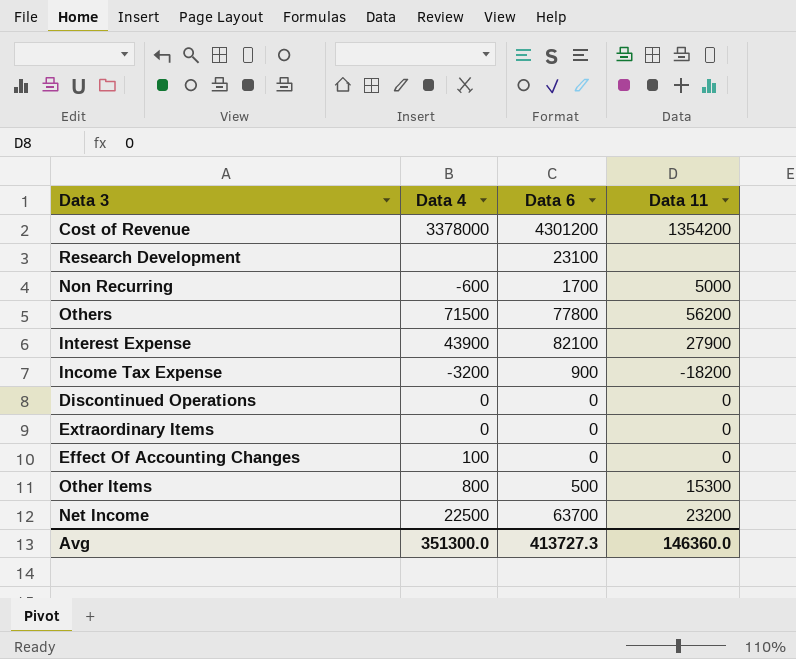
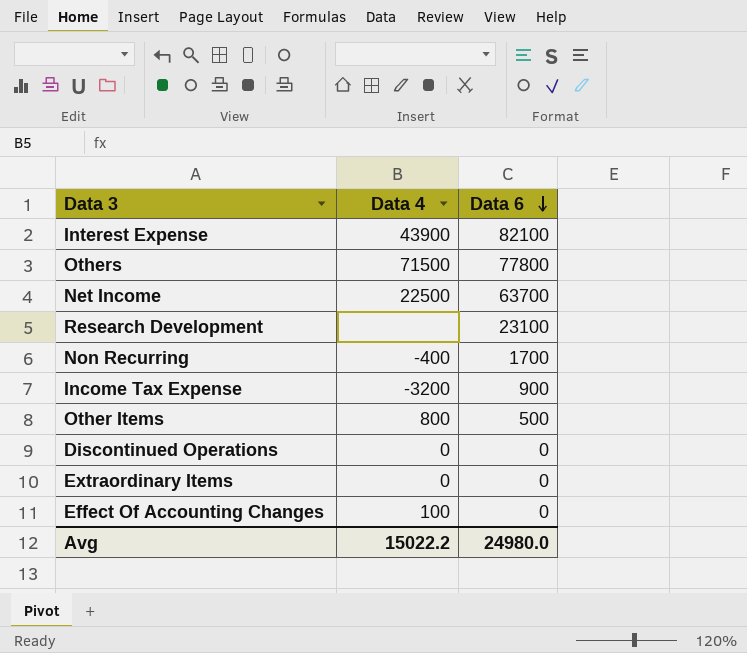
row order: none -> Data 6 descending
column Data 11 | position: 4 -> none
row Cost of Revenue: 3378000 | 4301200 | 1354200 -> none
Non Recurring | Data 4: -600 -> -400
Avg | Data 4: 351300.0 -> 15022.2
Avg | Data 6: 413727.3 -> 24980.0

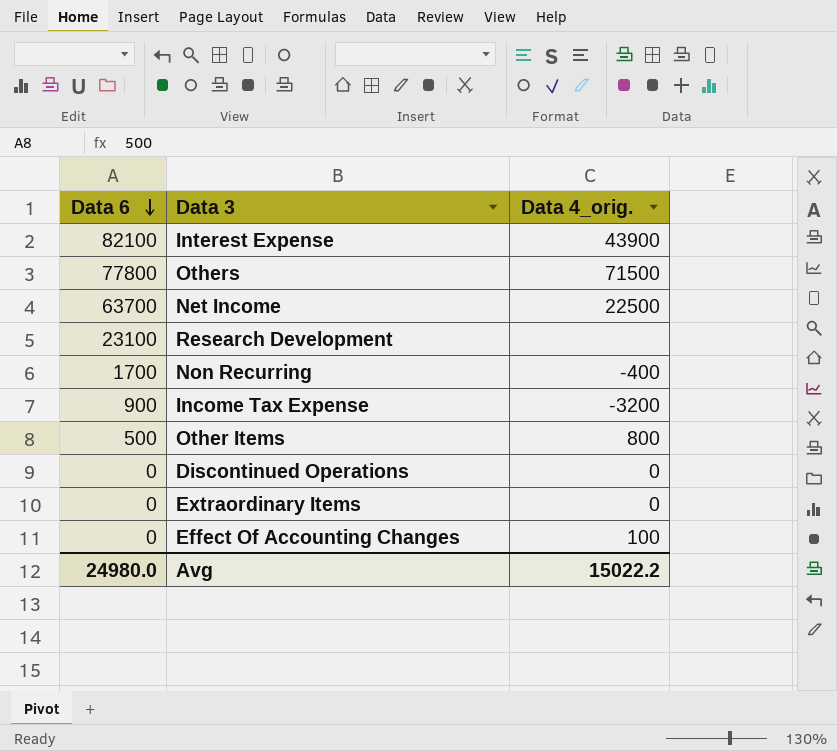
column Data 6 | position: 3 -> 1
column name: Data 4 -> Data 4_orig.

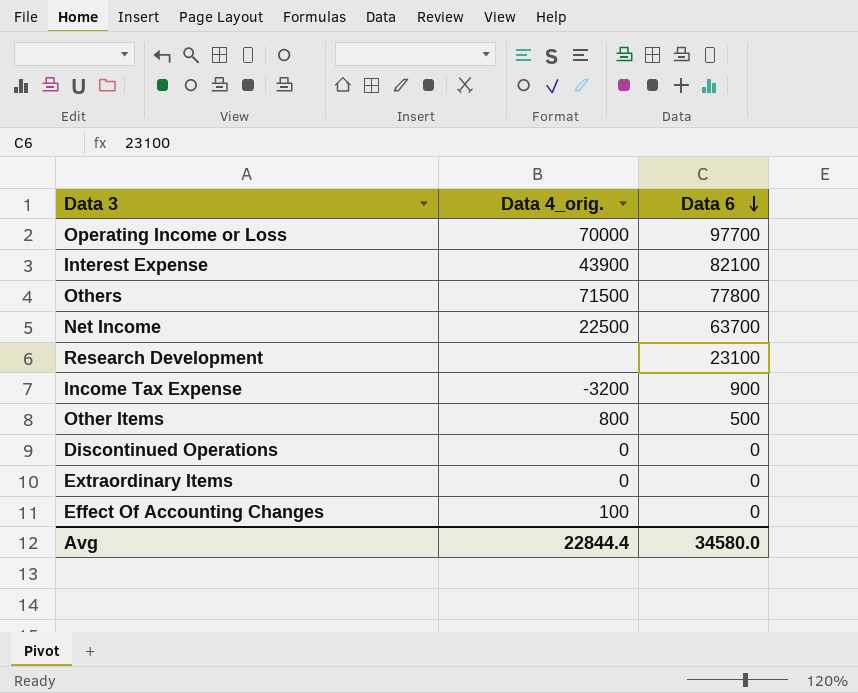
column Data 6 | position: 1 -> 3
row Non Recurring: 1700 | -400 -> none
row Operating Income or Loss: none -> 70000 | 97700
Avg | Data 4_orig.: 15022.2 -> 22844.4
Avg | Data 6: 24980.0 -> 34580.0

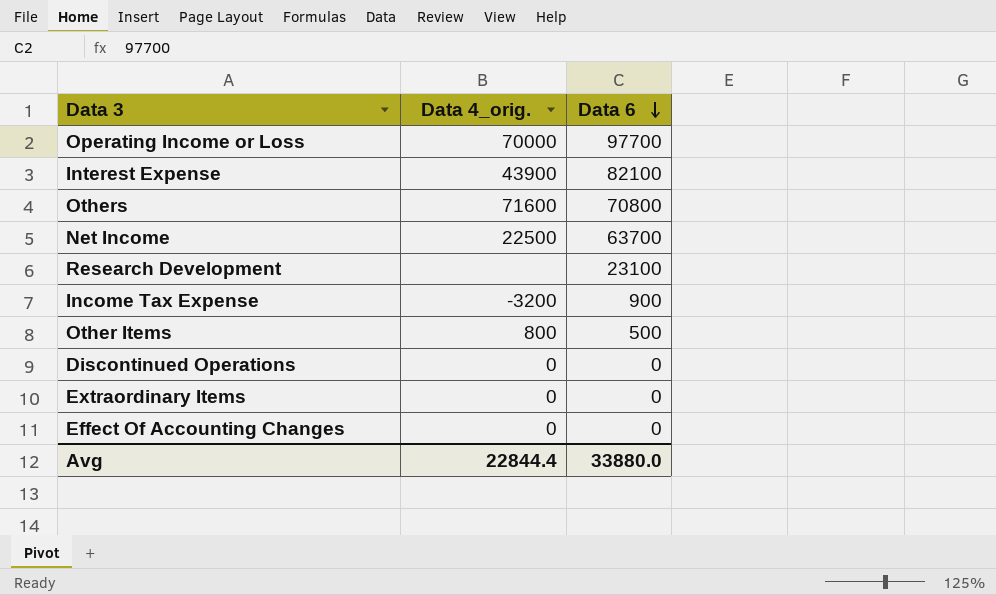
Others | Data 4_orig.: 71500 -> 71600
Others | Data 6: 77800 -> 70800
Effect Of Accounting Changes | Data 4_orig.: 100 -> 0
Avg | Data 6: 34580.0 -> 33880.0

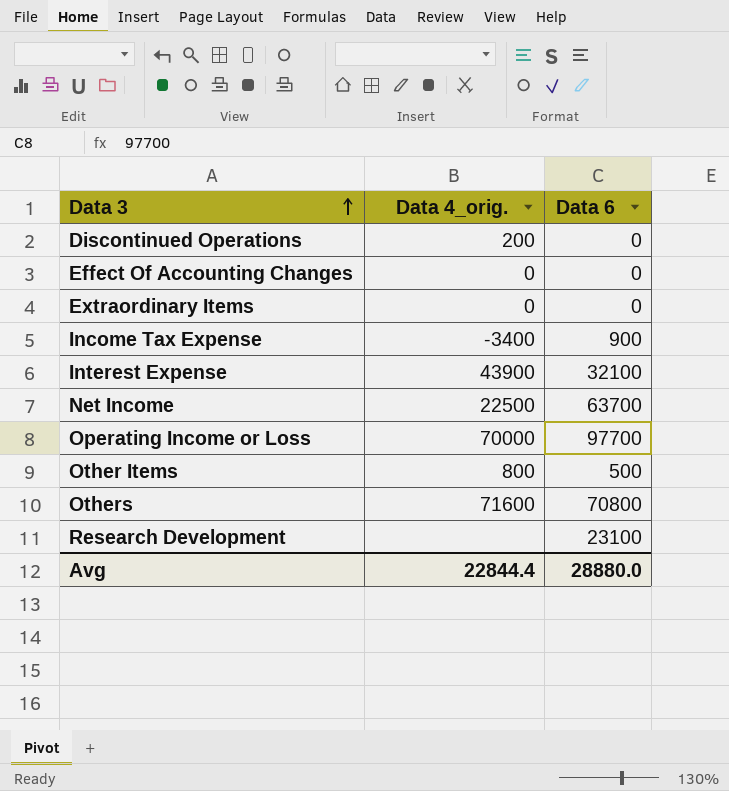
row order: Data 6 descending -> Data 3 ascending
Discontinued Operations | Data 4_orig.: 0 -> 200
Income Tax Expense | Data 4_orig.: -3200 -> -3400
Interest Expense | Data 6: 82100 -> 32100
Avg | Data 6: 33880.0 -> 28880.0

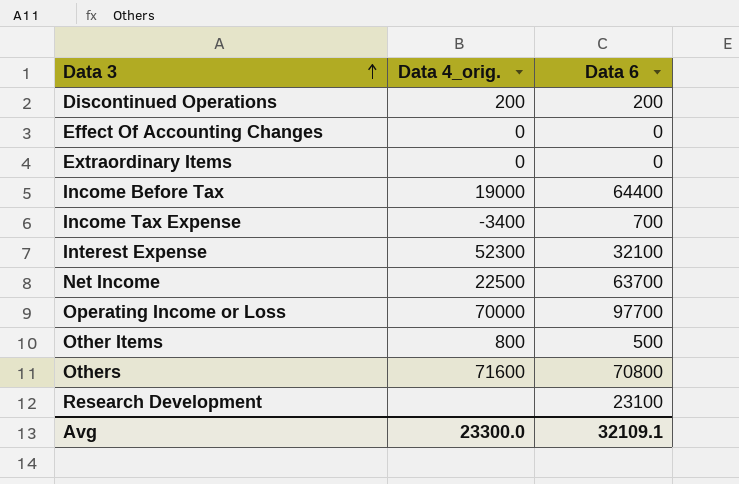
Discontinued Operations | Data 6: 0 -> 200
row Income Before Tax: none -> 19000 | 64400
Income Tax Expense | Data 6: 900 -> 700
Interest Expense | Data 4_orig.: 43900 -> 52300
Avg | Data 4_orig.: 22844.4 -> 23300.0
Avg | Data 6: 28880.0 -> 32109.1

